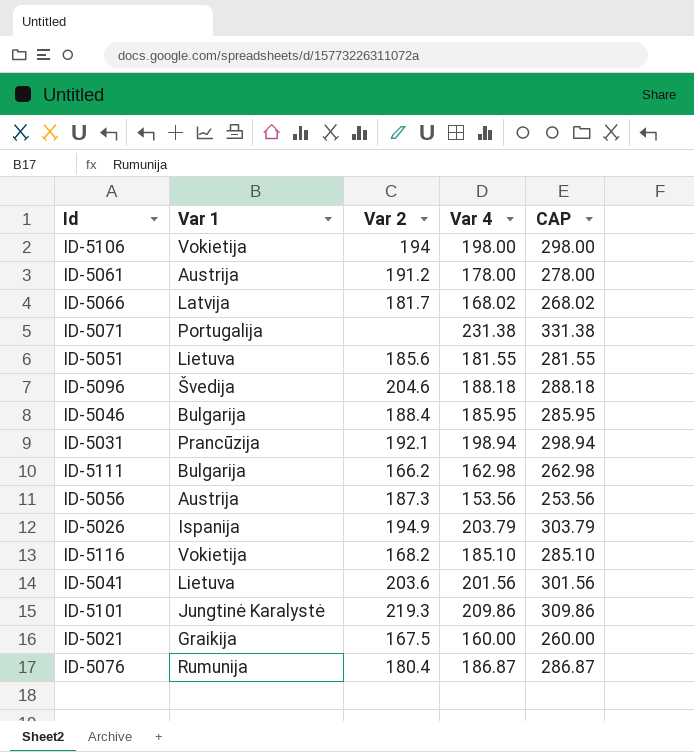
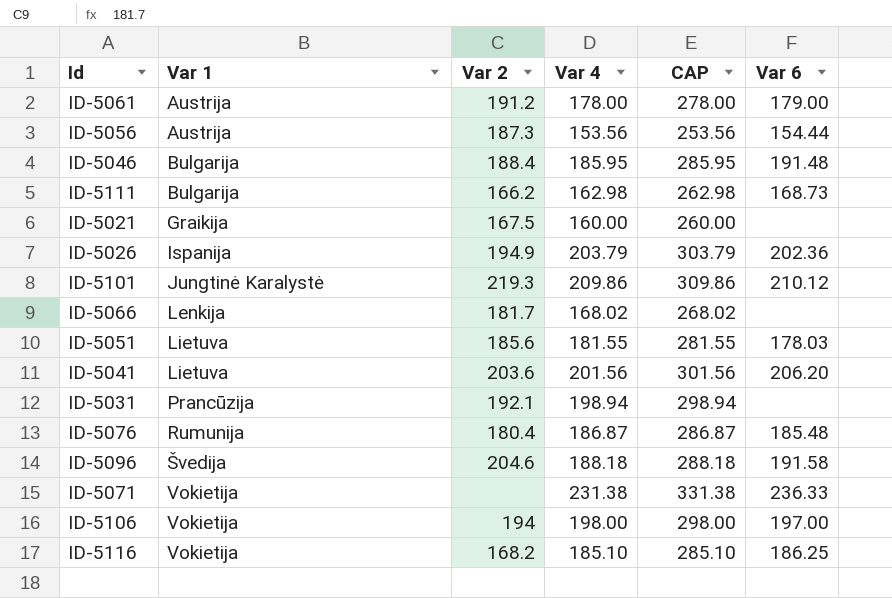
row order: none -> Var 1 ascending
column Var 6 | position: none -> 6
ID-5066 | Var 1: Latvija -> Lenkija
ID-5071 | Var 1: Portugalija -> Vokietija

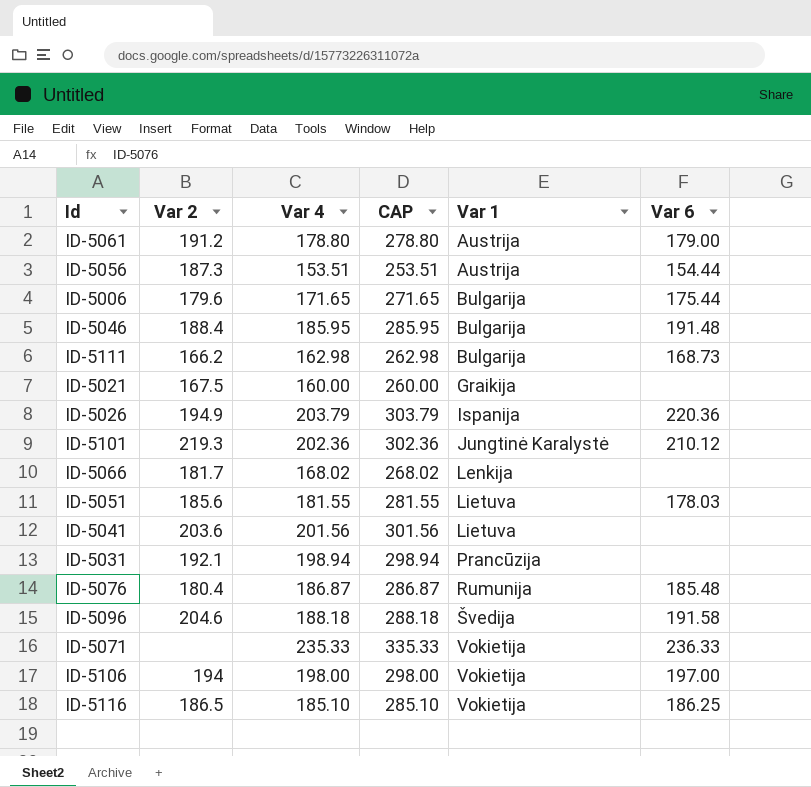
column Var 1 | position: 2 -> 5
ID-5061 | Var 4: 178.00 -> 178.80
ID-5061 | CAP: 278.00 -> 278.80
ID-5056 | Var 4: 153.56 -> 153.51
ID-5056 | CAP: 253.56 -> 253.51
row ID-5006: none -> 179.6 | 171.65 | 271.65 | Bulgarija | 175.44
ID-5026 | Var 6: 202.36 -> 220.36
ID-5101 | Var 4: 209.86 -> 202.36
ID-5101 | CAP: 309.86 -> 302.36
ID-5041 | Var 6: 206.20 -> none
ID-5071 | Var 4: 231.38 -> 235.33
ID-5071 | CAP: 331.38 -> 335.33
ID-5116 | Var 2: 168.2 -> 186.5

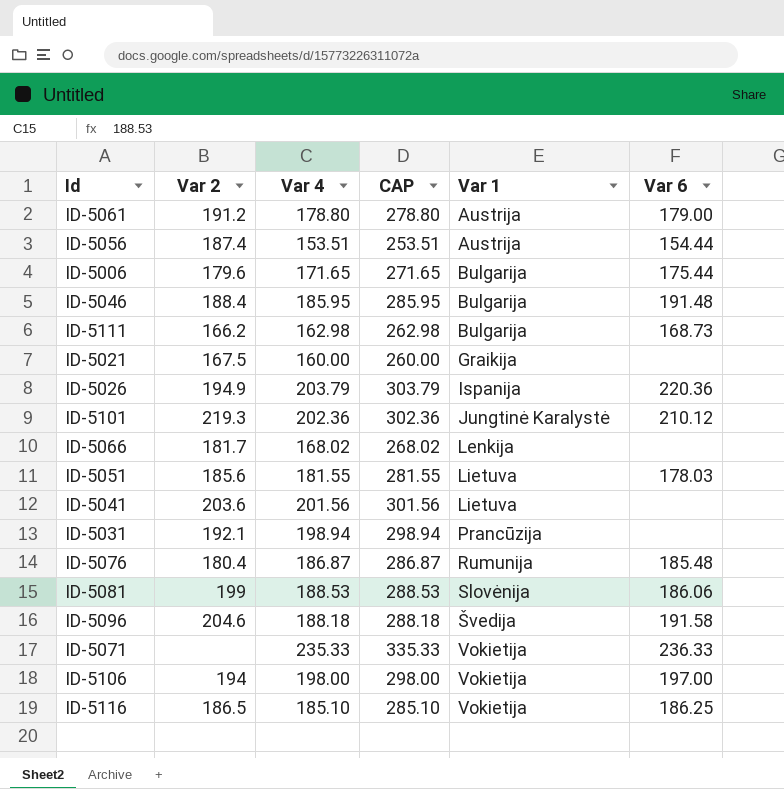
ID-5056 | Var 2: 187.3 -> 187.4
row ID-5081: none -> 199 | 188.53 | 288.53 | Slovėnija | 186.06

